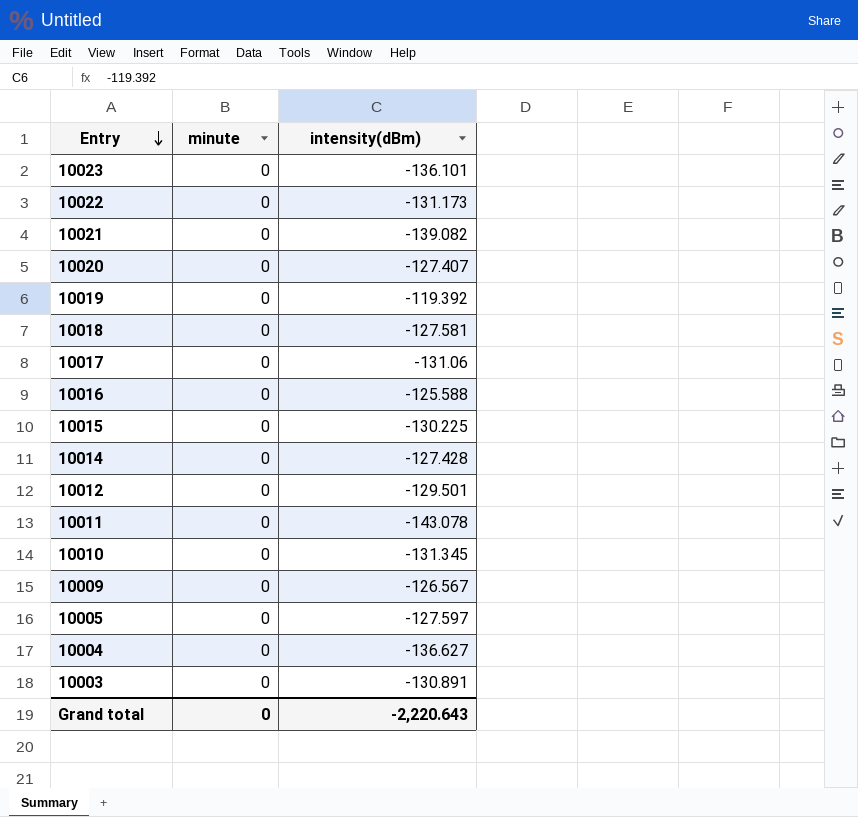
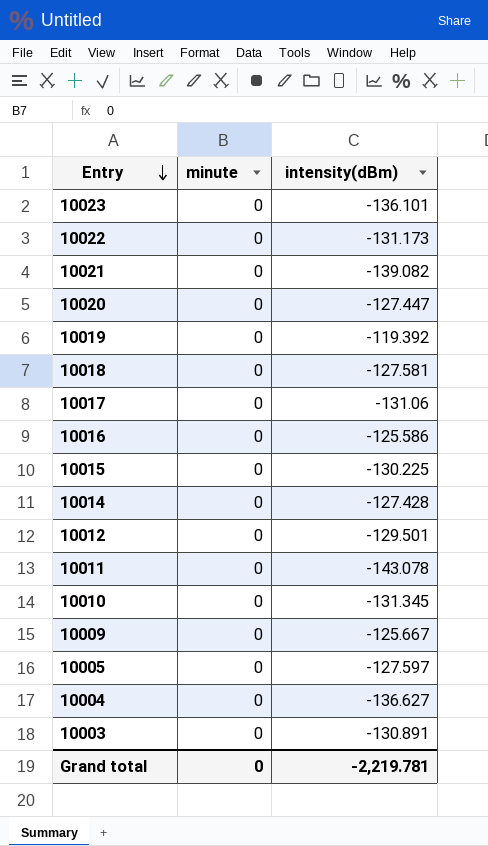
10020 | intensity(dBm): -127.407 -> -127.447
10016 | intensity(dBm): -125.588 -> -125.586
10009 | intensity(dBm): -126.567 -> -125.667
Grand total | intensity(dBm): -2,220.643 -> -2,219.781

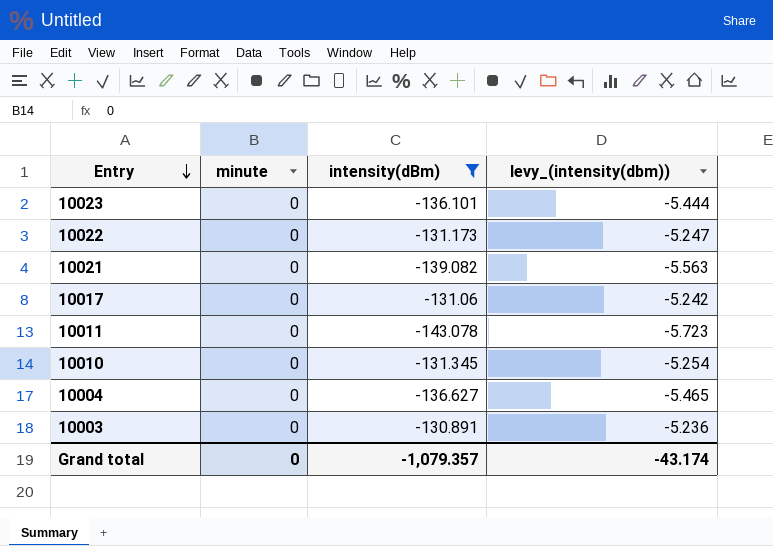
filter: none -> intensity(dBm) <= -130.891
column levy_(intensity(dbm)) | formula: none -> [intensity(dBm)] * 0.04
Grand total | intensity(dBm): -2,219.781 -> -1,079.357

